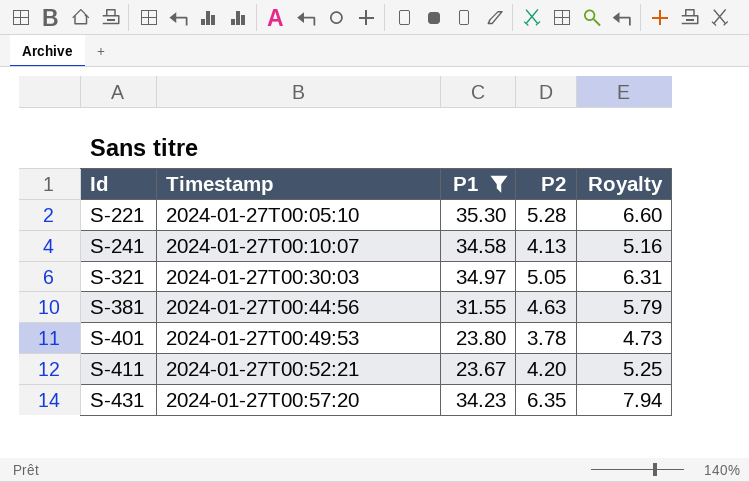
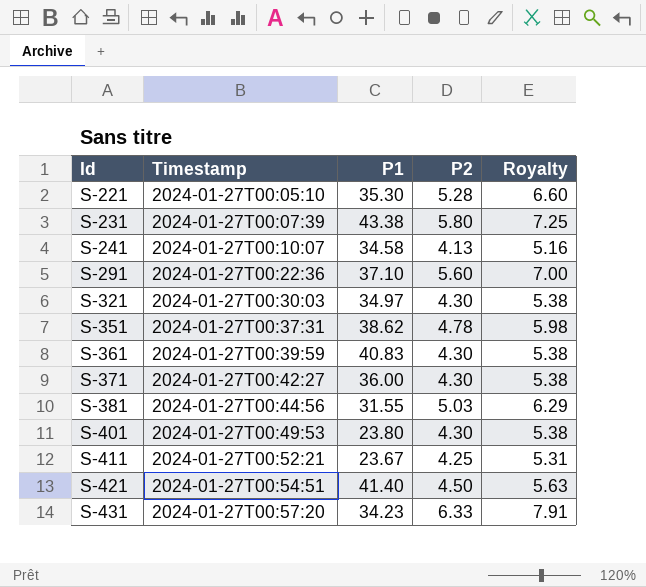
filter: P1 <= 35.30 -> none
S-321 | P2: 5.05 -> 4.30
S-321 | Royalty: 6.31 -> 5.38
S-381 | P2: 4.63 -> 5.03
S-381 | Royalty: 5.79 -> 6.29
S-401 | P2: 3.78 -> 4.30
S-401 | Royalty: 4.73 -> 5.38
S-411 | P2: 4.20 -> 4.25
S-411 | Royalty: 5.25 -> 5.31
S-431 | P2: 6.35 -> 6.33
S-431 | Royalty: 7.94 -> 7.91

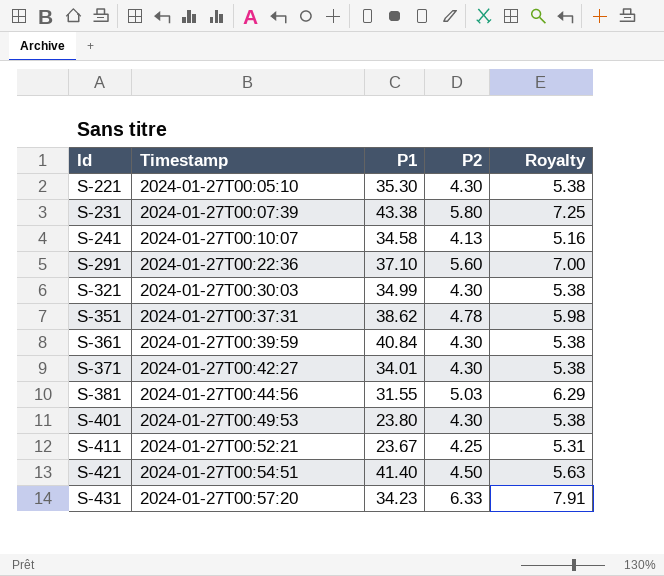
S-221 | P2: 5.28 -> 4.30
S-221 | Royalty: 6.60 -> 5.38
S-321 | P1: 34.97 -> 34.99
S-361 | P1: 40.83 -> 40.84
S-371 | P1: 36.00 -> 34.01

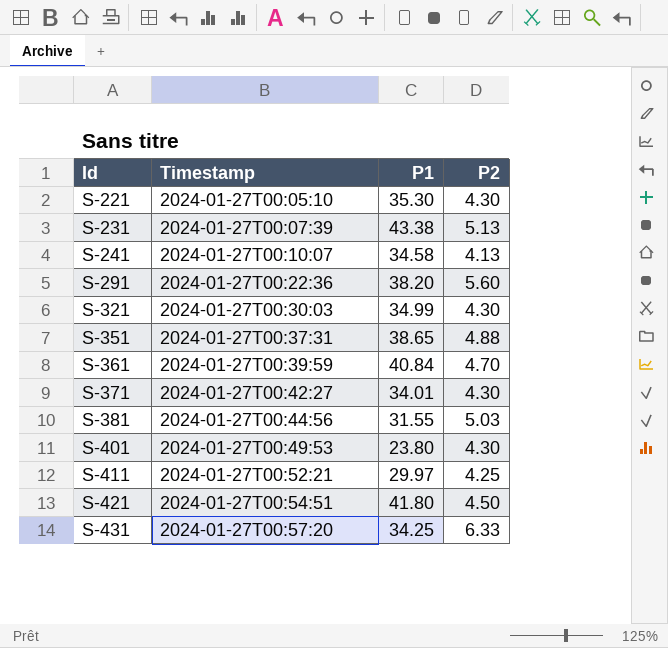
column Royalty | formula: [P2] * 1.25 -> none
S-231 | P2: 5.80 -> 5.13
S-291 | P1: 37.10 -> 38.20
S-351 | P1: 38.62 -> 38.65
S-351 | P2: 4.78 -> 4.88
S-361 | P2: 4.30 -> 4.70
S-411 | P1: 23.67 -> 29.97
S-421 | P1: 41.40 -> 41.80
S-431 | P1: 34.23 -> 34.25

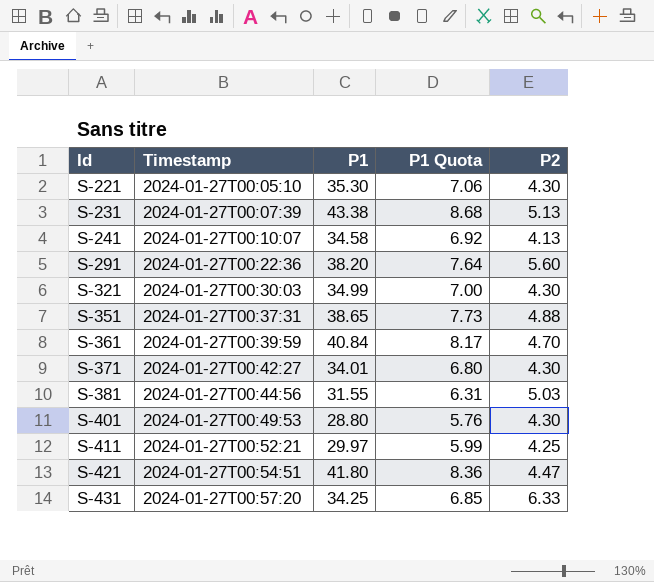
column P1 Quota | formula: none -> [P1] * 0.2
S-401 | P1: 23.80 -> 28.80
S-421 | P2: 4.50 -> 4.47

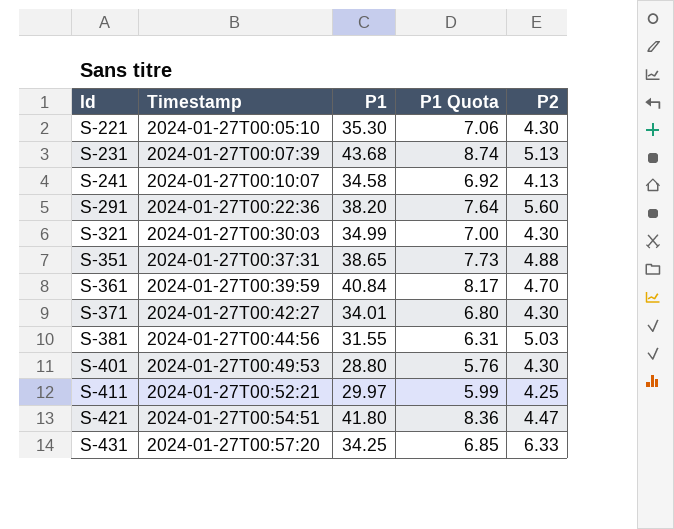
S-231 | P1: 43.38 -> 43.68
S-231 | P1 Quota: 8.68 -> 8.74

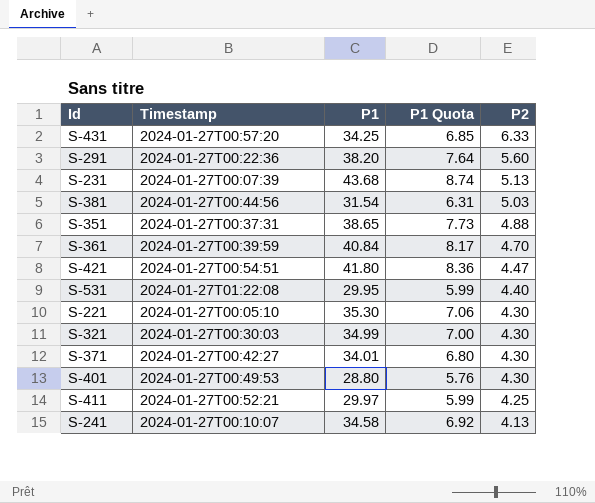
row order: Id ascending -> P2 descending
S-381 | P1: 31.55 -> 31.54
row S-531: none -> 2024-01-27T01:22:08 | 29.95 | 5.99 | 4.40

